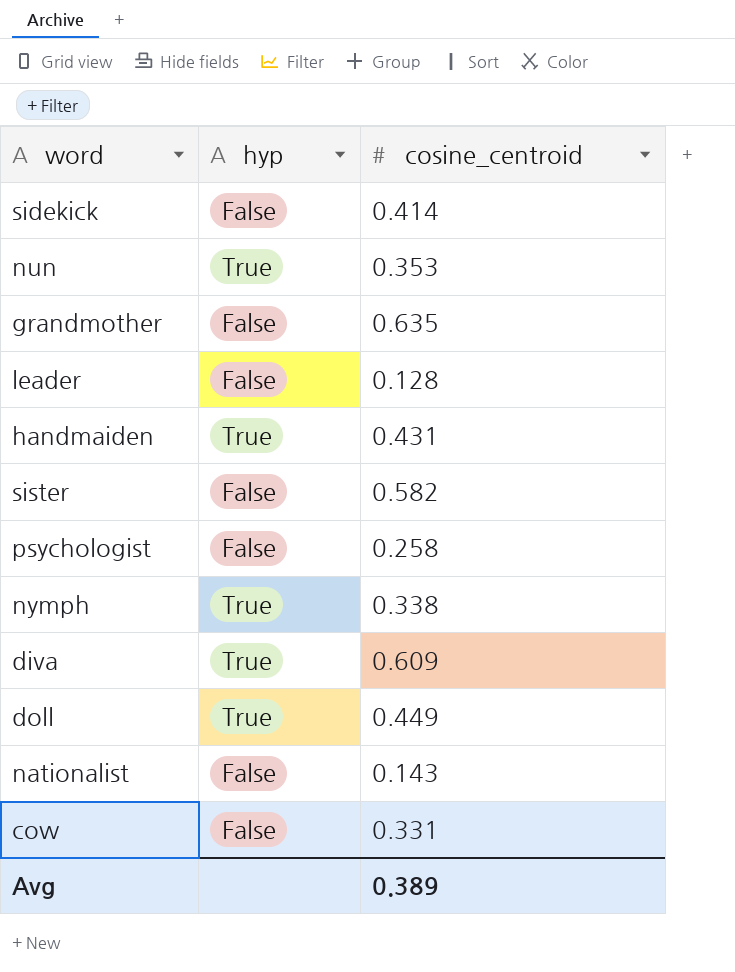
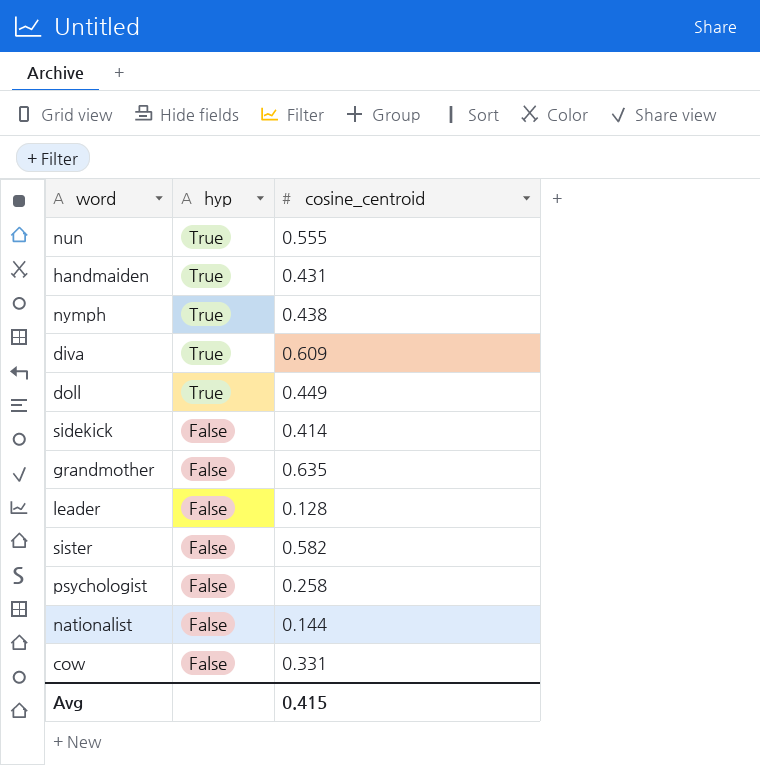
row order: none -> hyp descending
nun | cosine_centroid: 0.353 -> 0.555
nymph | cosine_centroid: 0.338 -> 0.438
nationalist | cosine_centroid: 0.143 -> 0.144
Avg | cosine_centroid: 0.389 -> 0.415

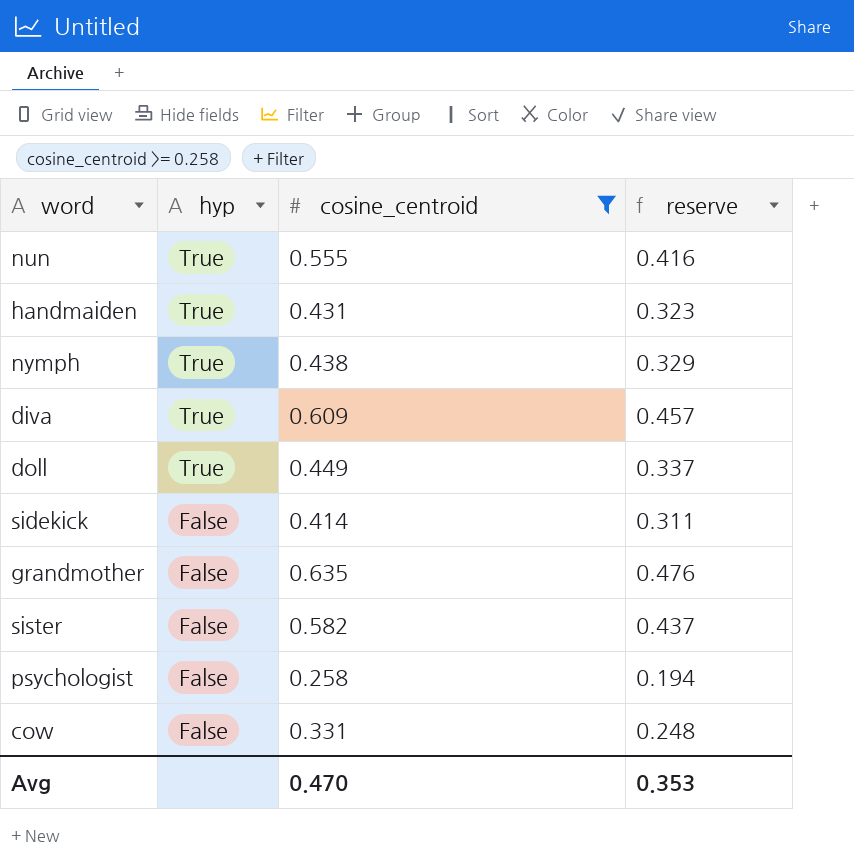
filter: none -> cosine_centroid >= 0.258
column reserve | formula: none -> [cosine_centroid] * 0.75
Avg | cosine_centroid: 0.415 -> 0.470

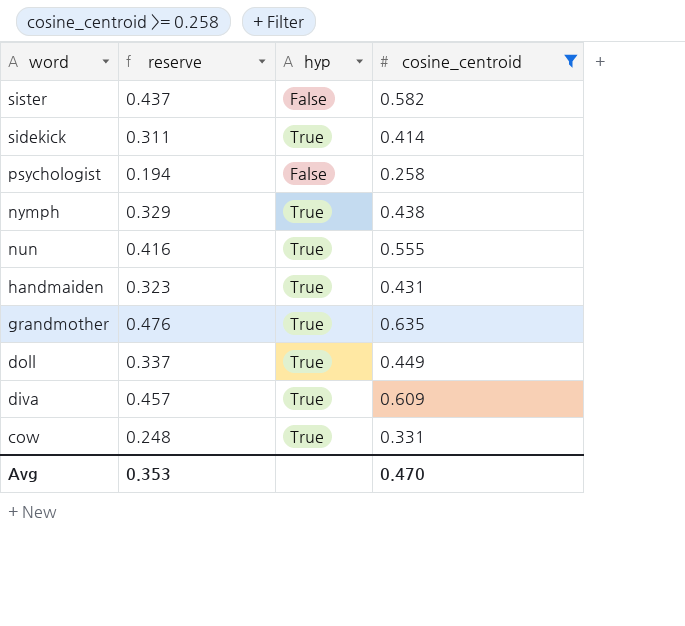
row order: hyp descending -> word descending
column reserve | position: 4 -> 2
sidekick | hyp: False -> True
grandmother | hyp: False -> True
cow | hyp: False -> True

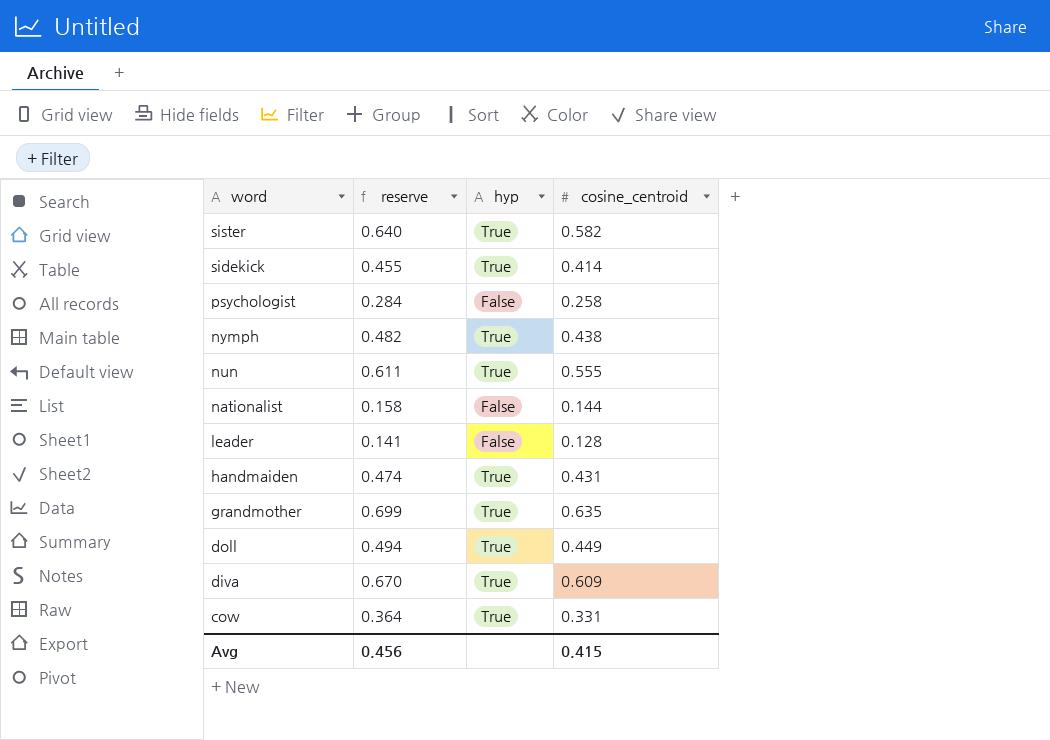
filter: cosine_centroid >= 0.258 -> none
column reserve | formula: [cosine_centroid] * 0.75 -> [cosine_centroid] * 1.1
sister | hyp: False -> True
Avg | reserve: 0.353 -> 0.456
Avg | cosine_centroid: 0.470 -> 0.415

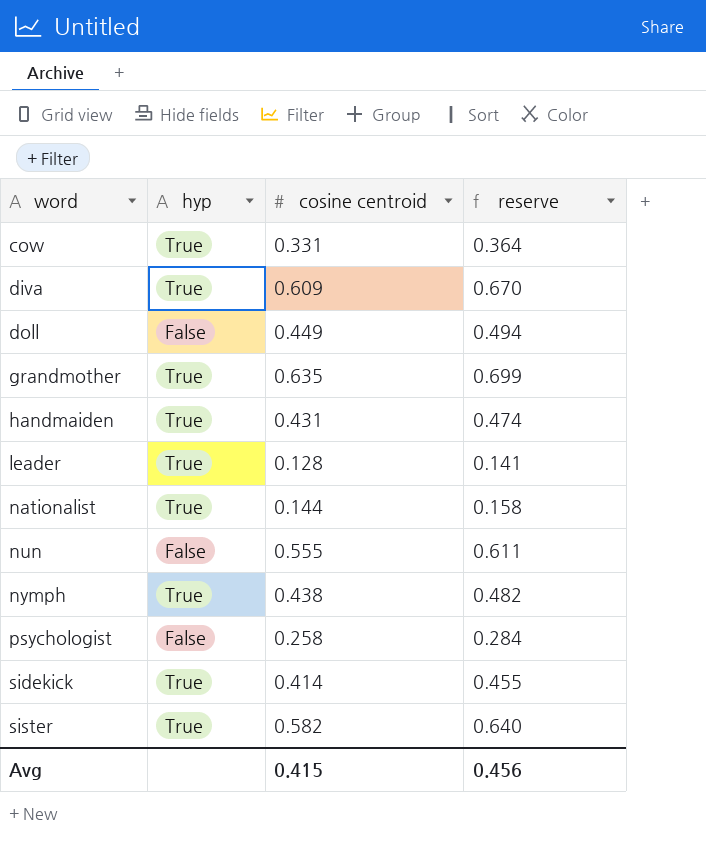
row order: word descending -> word ascending
column name: cosine_centroid -> cosine centroid
column reserve | position: 2 -> 4
doll | hyp: True -> False
leader | hyp: False -> True
nationalist | hyp: False -> True
nun | hyp: True -> False

